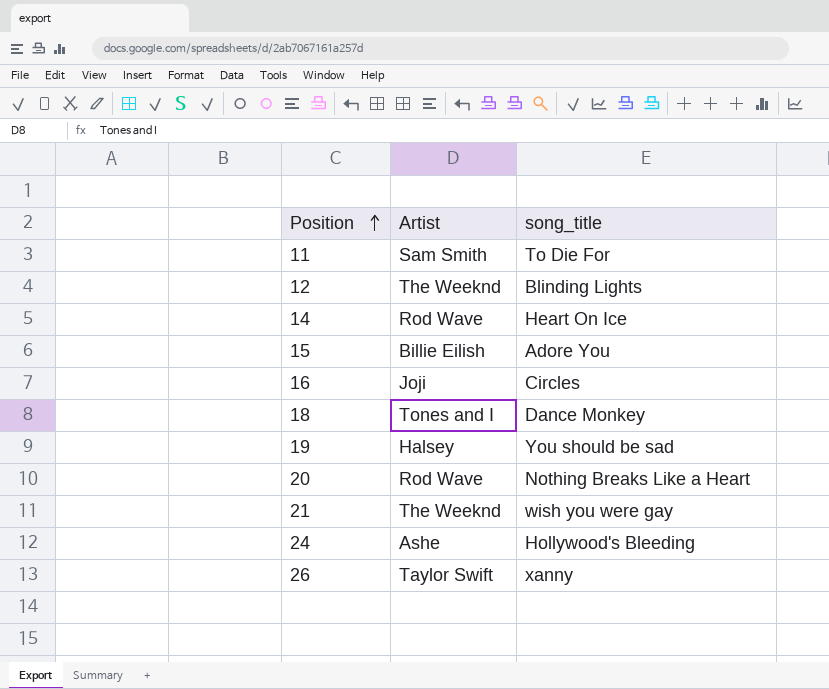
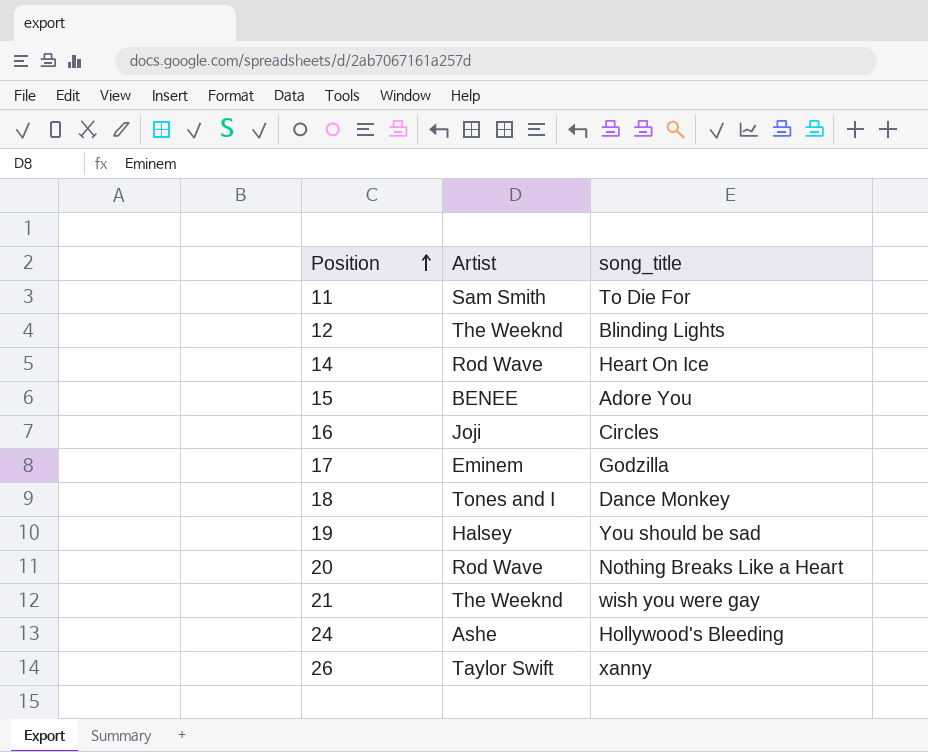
15 | Artist: Billie Eilish -> BENEE
row 17: none -> Eminem | Godzilla

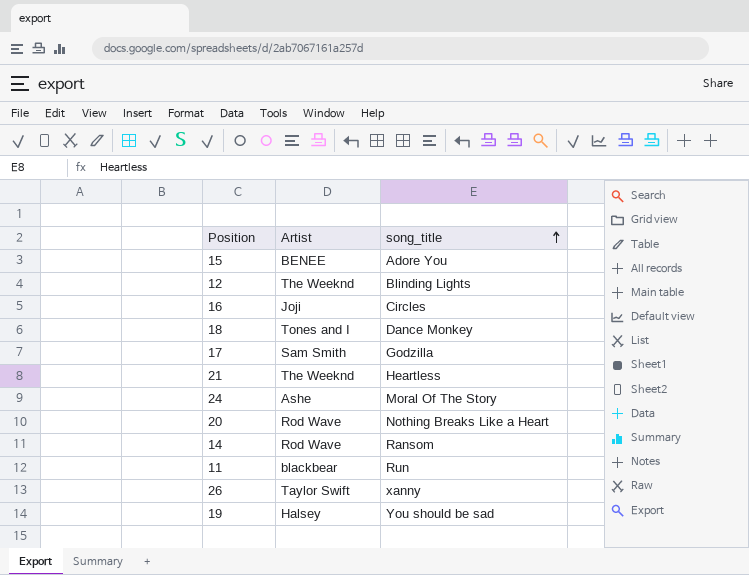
row order: Position ascending -> song_title ascending
17 | Artist: Eminem -> Sam Smith
21 | song_title: wish you were gay -> Heartless
24 | song_title: Hollywood's Bleeding -> Moral Of The Story
14 | song_title: Heart On Ice -> Ransom
11 | Artist: Sam Smith -> blackbear
11 | song_title: To Die For -> Run

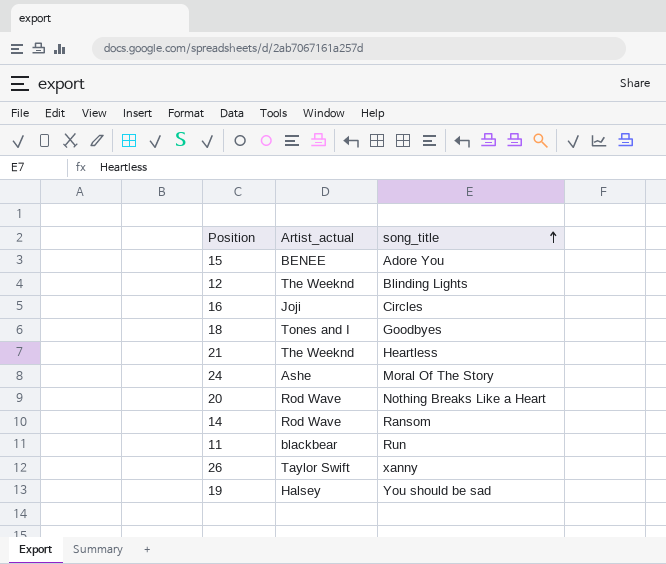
column name: Artist -> Artist_actual
row 17: Sam Smith | Godzilla -> none
18 | song_title: Dance Monkey -> Goodbyes

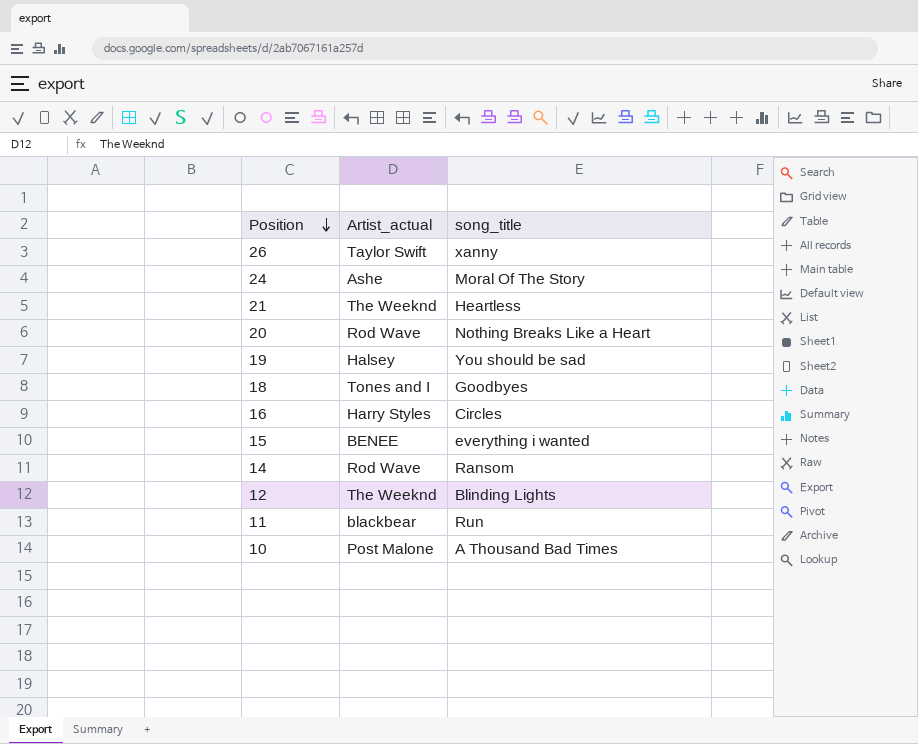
row order: song_title ascending -> Position descending
16 | Artist_actual: Joji -> Harry Styles
15 | song_title: Adore You -> everything i wanted
row 10: none -> Post Malone | A Thousand Bad Times

